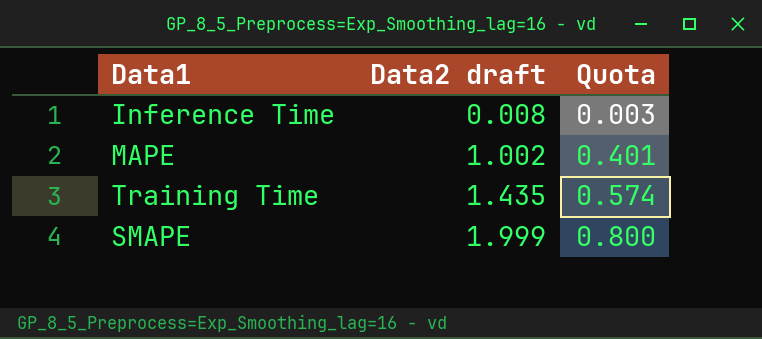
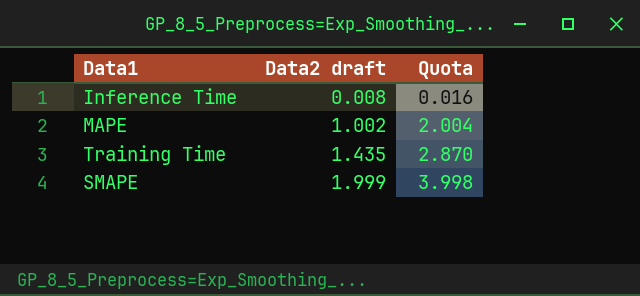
column Quota | formula: [Data2 draft] * 0.4 -> [Data2 draft] * 2

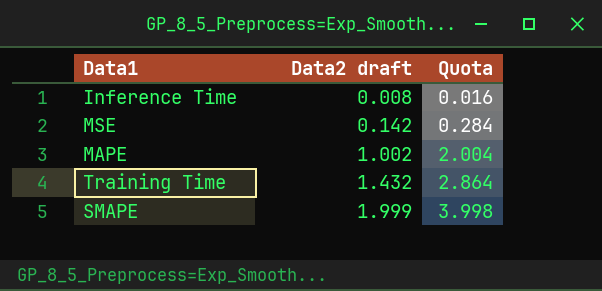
row MSE: none -> 0.142 | 0.284
Training Time | Data2 draft: 1.435 -> 1.432
Training Time | Quota: 2.870 -> 2.864

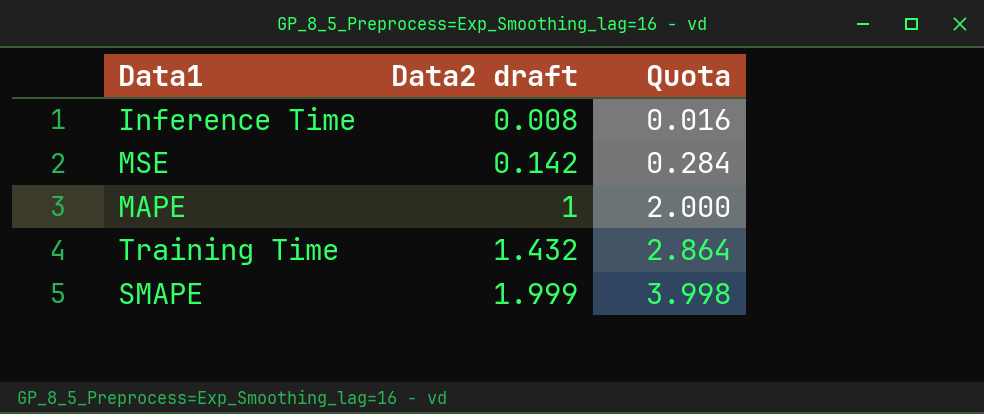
MAPE | Data2 draft: 1.002 -> 1
MAPE | Quota: 2.004 -> 2.000

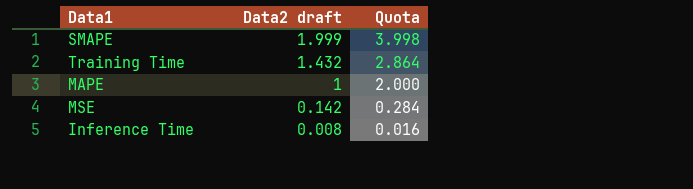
row order: Data2 draft ascending -> Data2 draft descending

